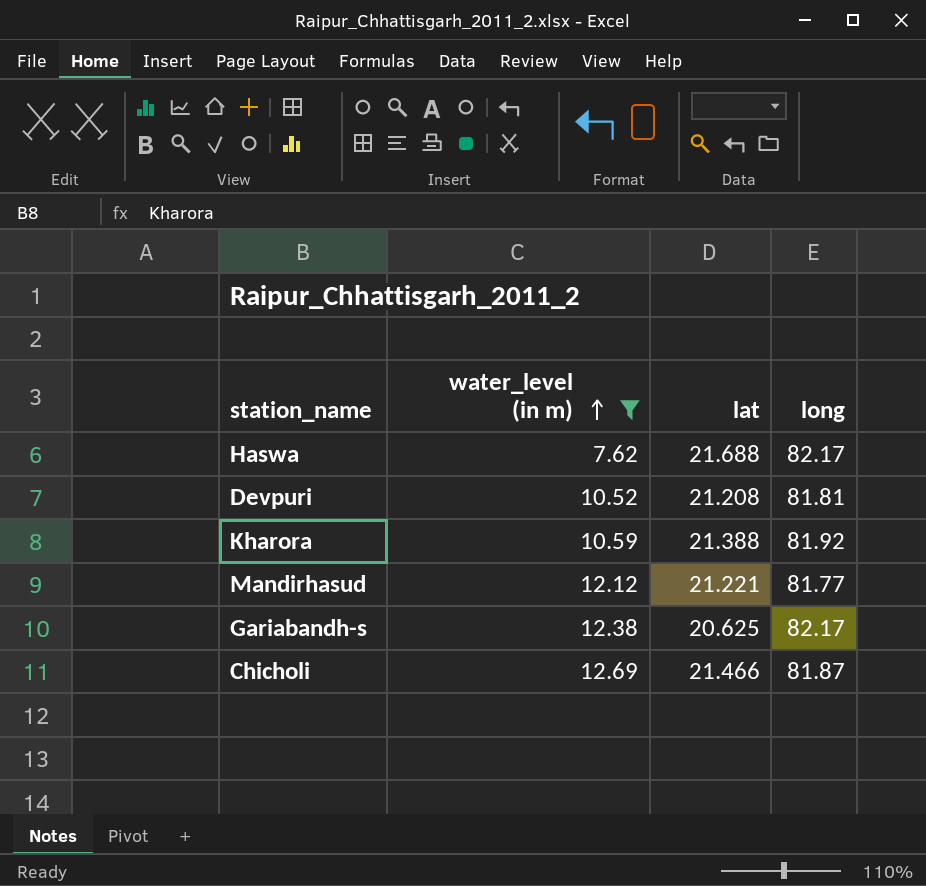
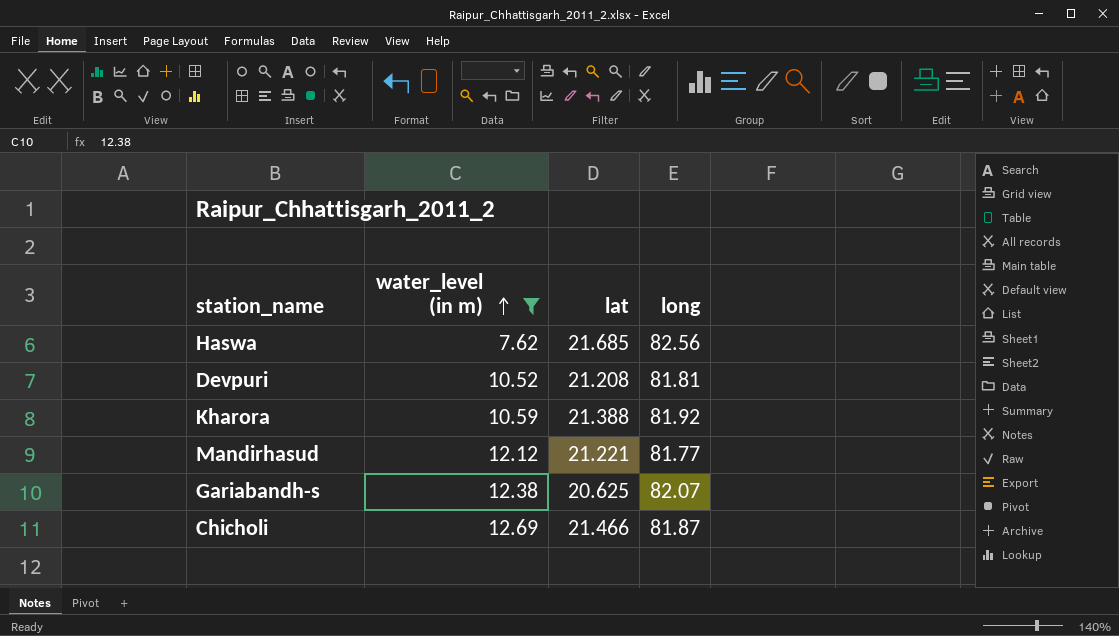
Haswa | lat: 21.688 -> 21.685
Haswa | long: 82.17 -> 82.56
Gariabandh-s | long: 82.17 -> 82.07

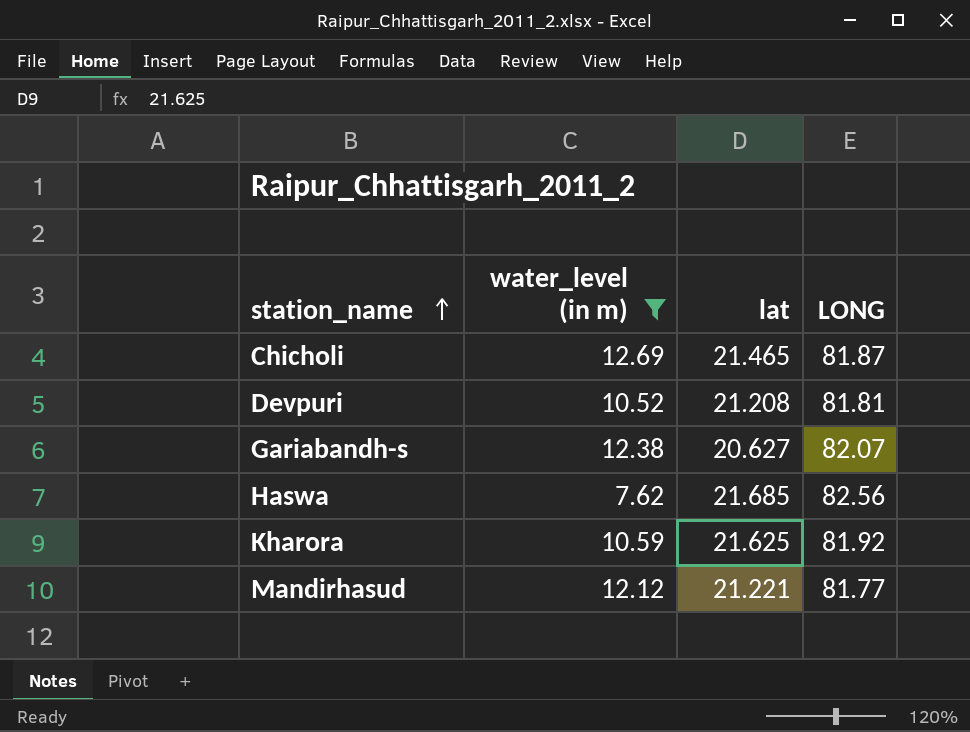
row order: water_level (in m) ascending -> station_name ascending
column name: long -> LONG
Chicholi | lat: 21.466 -> 21.465
Gariabandh-s | lat: 20.625 -> 20.627
Kharora | lat: 21.388 -> 21.625

